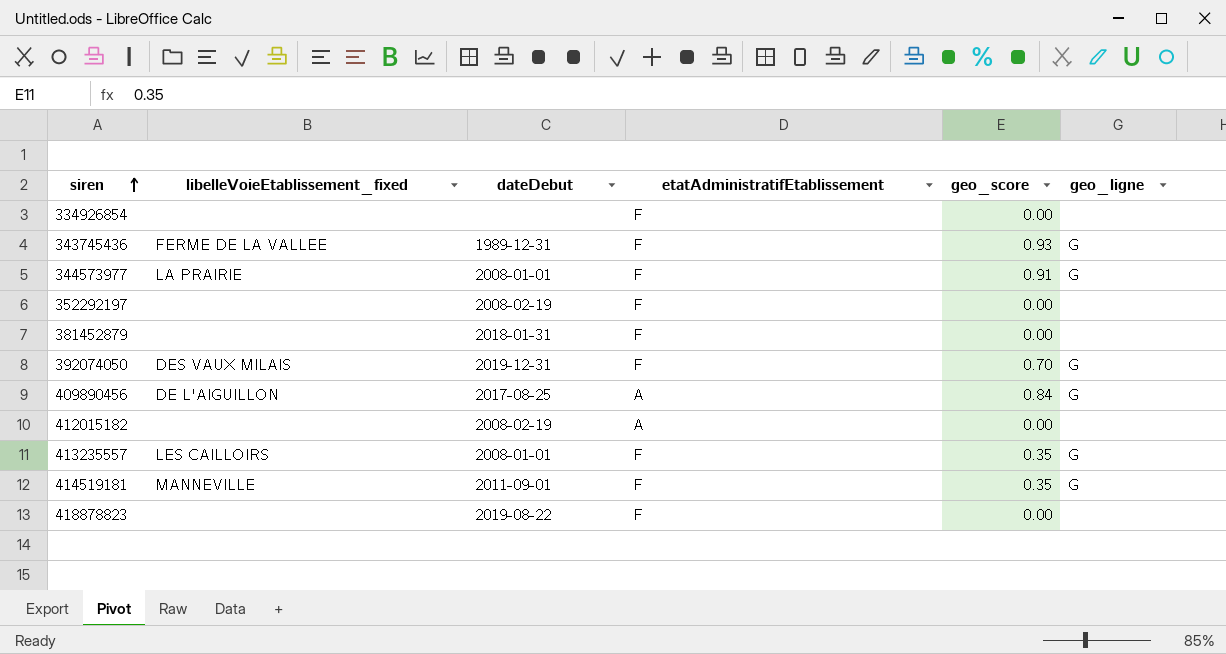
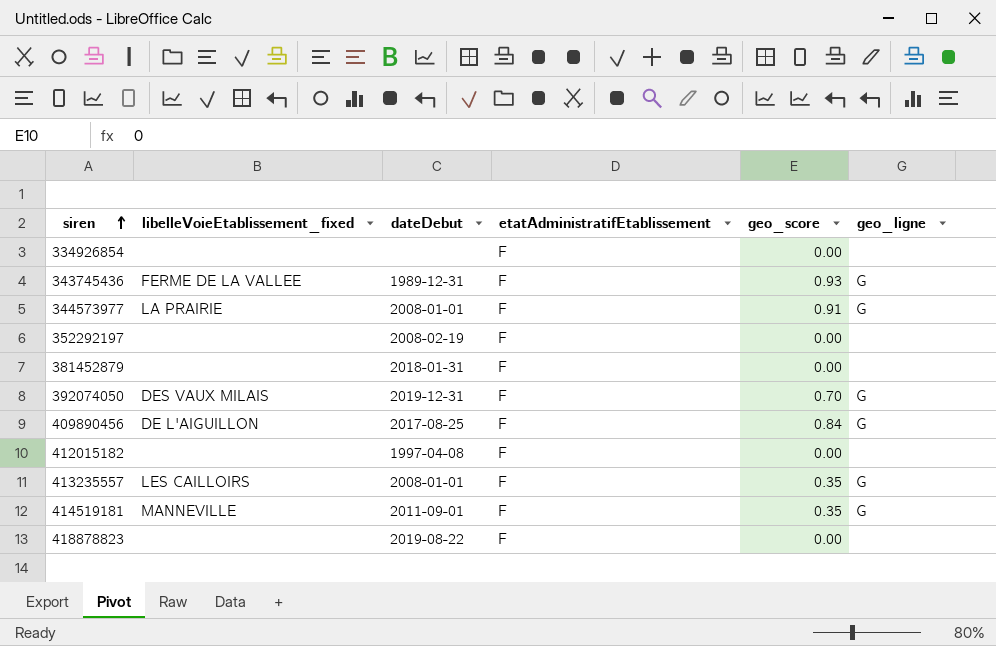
409890456 | etatAdministratifEtablissement: A -> F
412015182 | dateDebut: 2008-02-19 -> 1997-04-08
412015182 | etatAdministratifEtablissement: A -> F

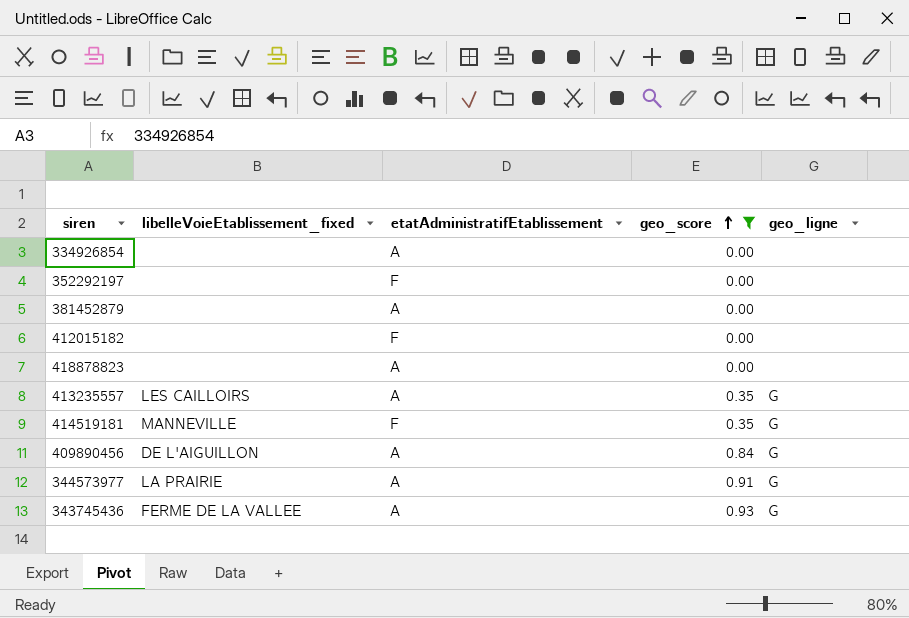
filter: none -> geo_score != 0.70
row order: siren ascending -> geo_score ascending
column dateDebut | position: 3 -> none
334926854 | etatAdministratifEtablissement: F -> A
381452879 | etatAdministratifEtablissement: F -> A
418878823 | etatAdministratifEtablissement: F -> A
413235557 | etatAdministratifEtablissement: F -> A
409890456 | etatAdministratifEtablissement: F -> A
344573977 | etatAdministratifEtablissement: F -> A
343745436 | etatAdministratifEtablissement: F -> A

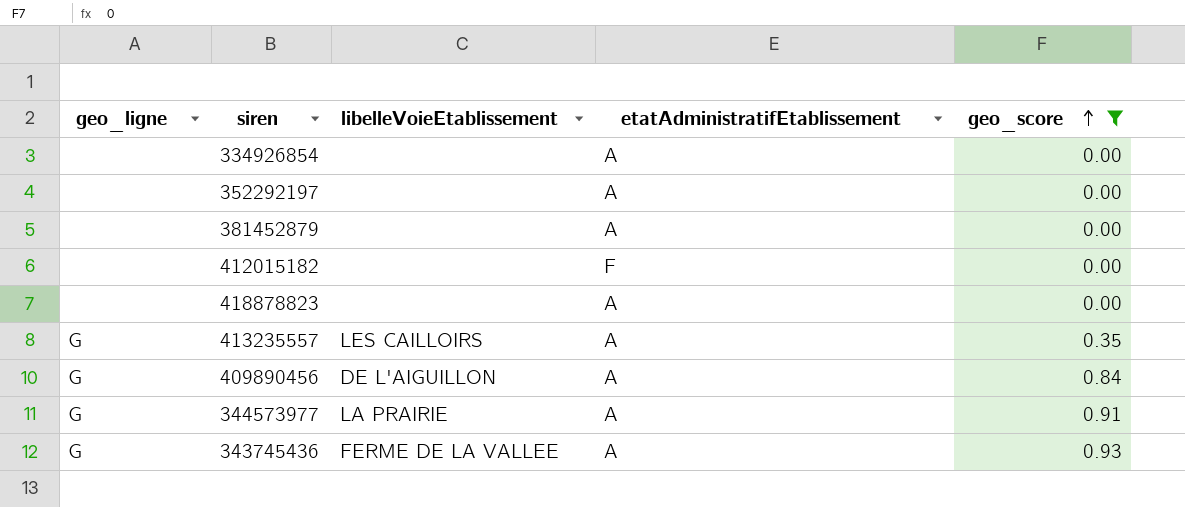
column geo_ligne | position: 5 -> 1
column name: libelleVoieEtablissement_fixed -> libelleVoieEtablissement
row 414519181: MANNEVILLE | F | 0.35 | G -> none
352292197 | etatAdministratifEtablissement: F -> A

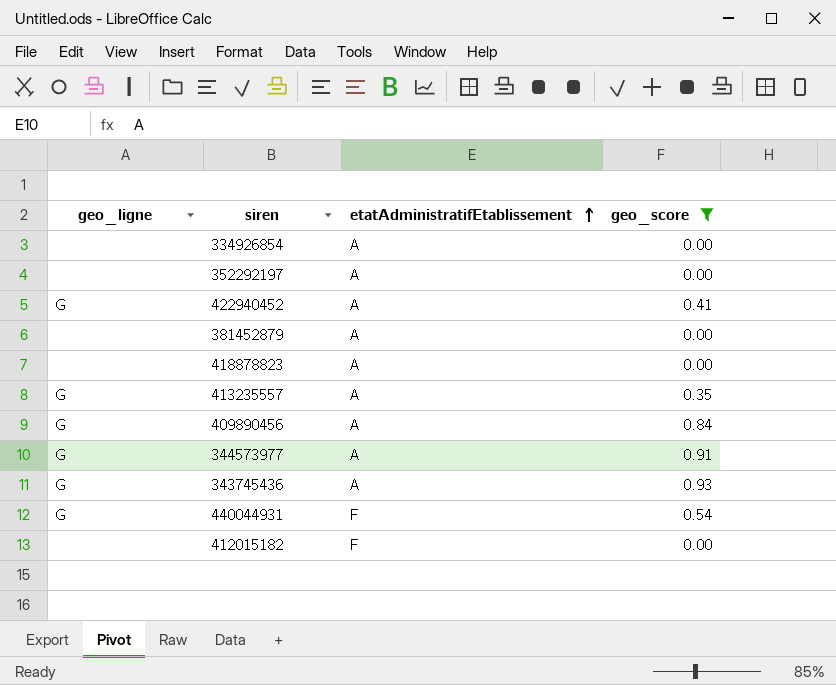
row order: geo_score ascending -> etatAdministratifEtablissement ascending
column libelleVoieEtablissement | position: 3 -> none
row 422940452: none -> G | A | 0.41
row 440044931: none -> G | F | 0.54

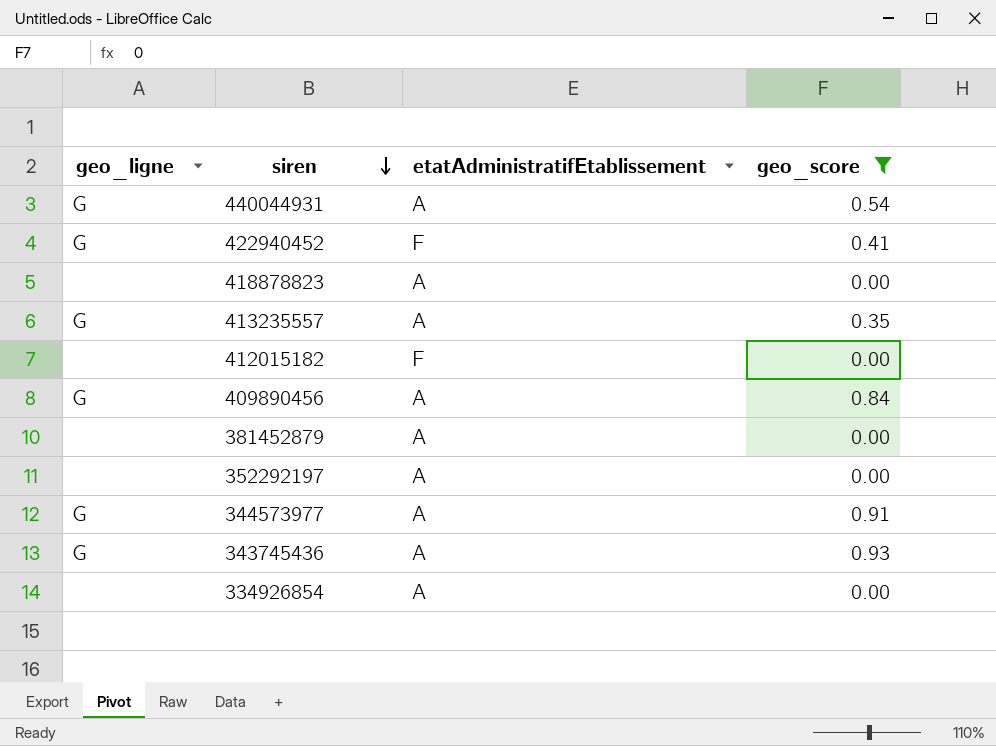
row order: etatAdministratifEtablissement ascending -> siren descending
440044931 | etatAdministratifEtablissement: F -> A
422940452 | etatAdministratifEtablissement: A -> F

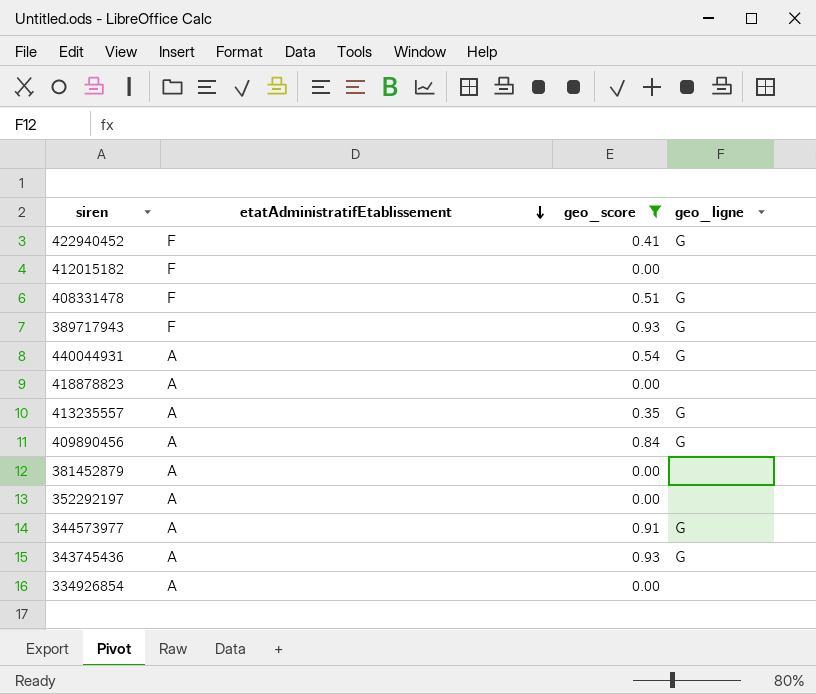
row order: siren descending -> etatAdministratifEtablissement descending
column geo_ligne | position: 1 -> 4
row 408331478: none -> F | 0.51 | G
row 389717943: none -> F | 0.93 | G

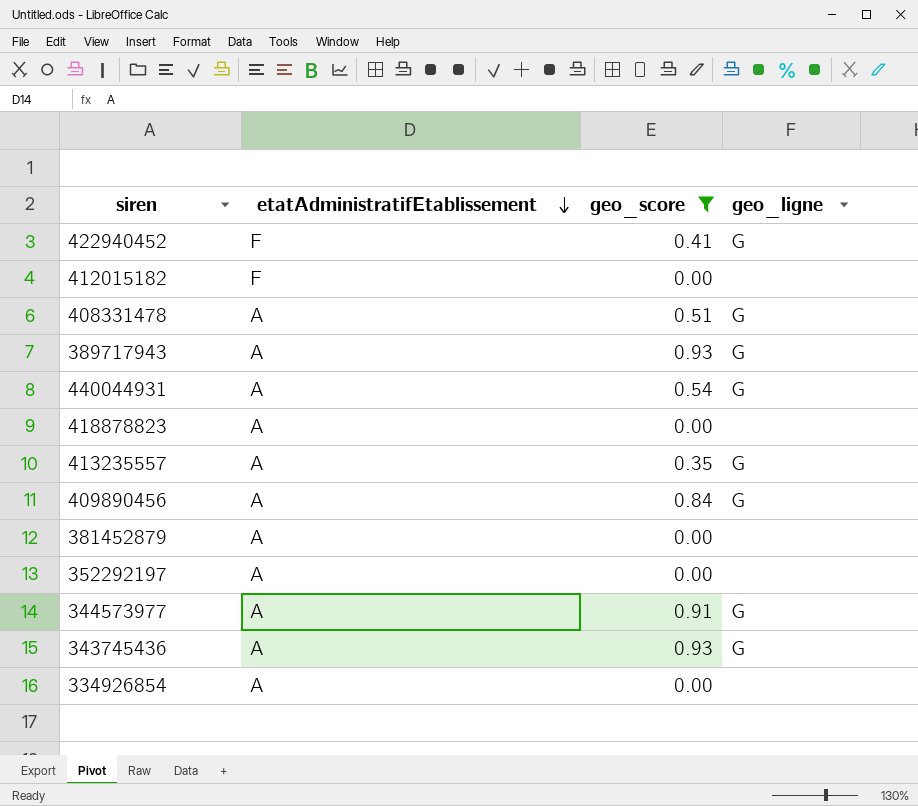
408331478 | etatAdministratifEtablissement: F -> A
389717943 | etatAdministratifEtablissement: F -> A

